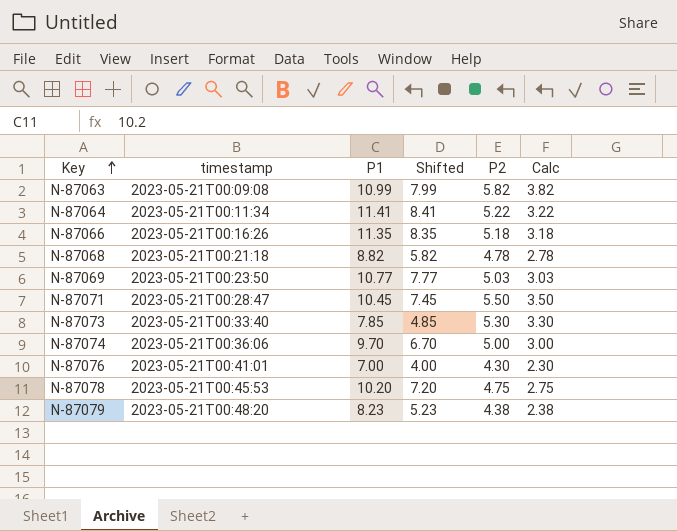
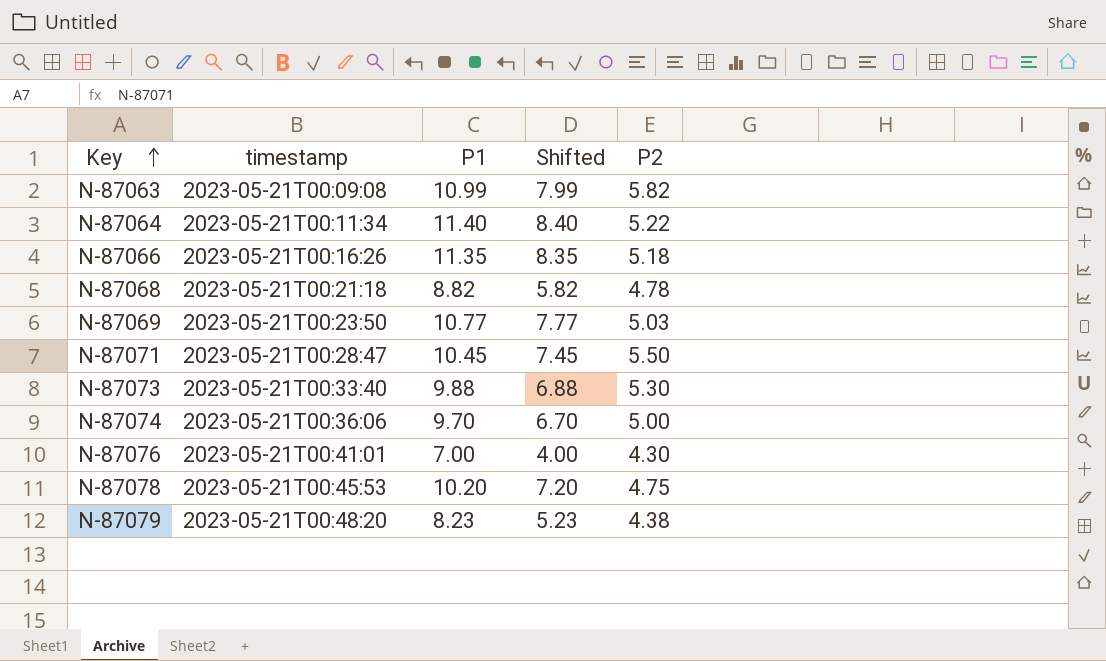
column Calc | formula: [P2] - 2 -> none
N-87064 | P1: 11.41 -> 11.40
N-87064 | Shifted: 8.41 -> 8.40
N-87073 | P1: 7.85 -> 9.88
N-87073 | Shifted: 4.85 -> 6.88

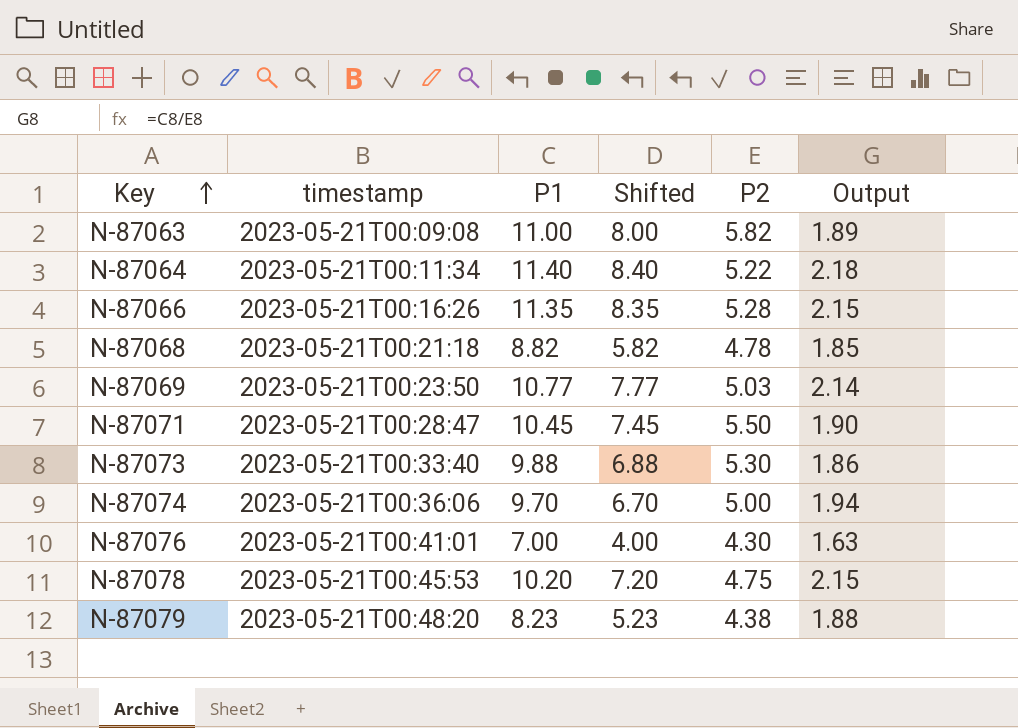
column Output | formula: none -> [P1] / [P2]
N-87063 | P1: 10.99 -> 11.00
N-87063 | Shifted: 7.99 -> 8.00
N-87066 | P2: 5.18 -> 5.28

